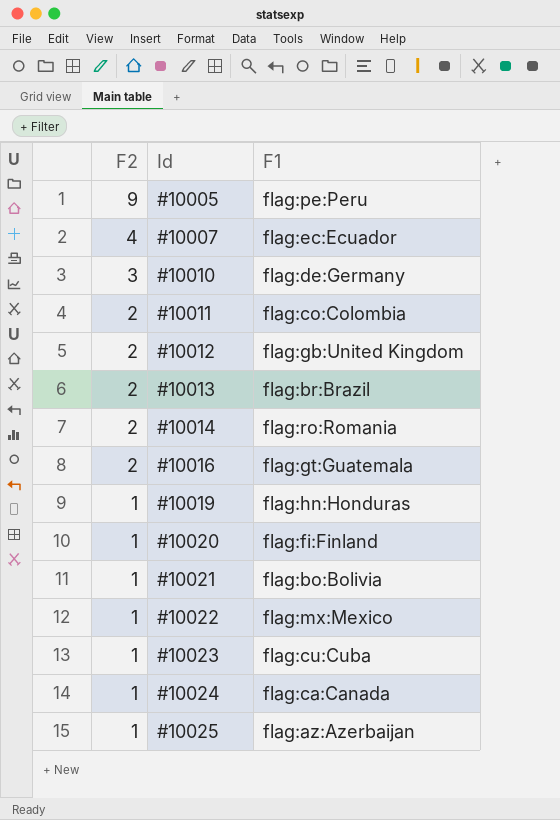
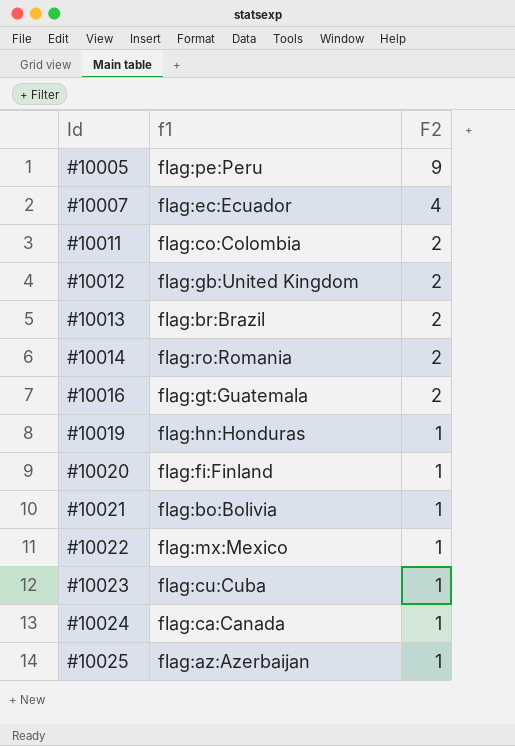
column name: F1 -> f1
column F2 | position: 1 -> 3
row #10010: 3 | flag:de:Germany -> none

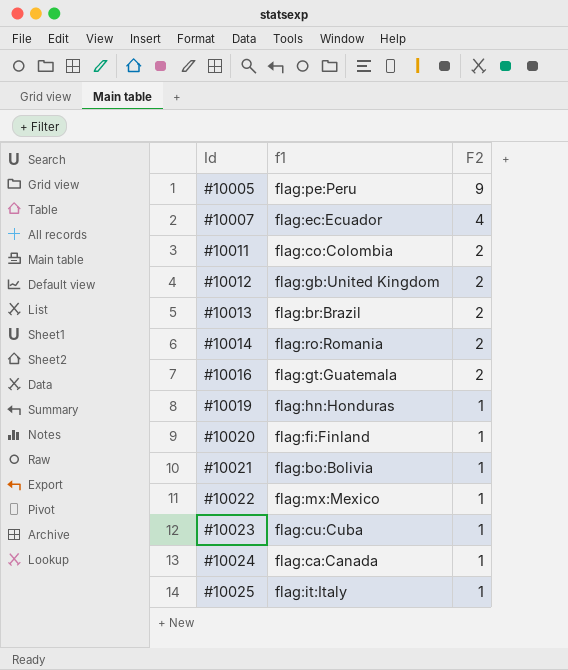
#10025 | f1: flag:az:Azerbaijan -> flag:it:Italy

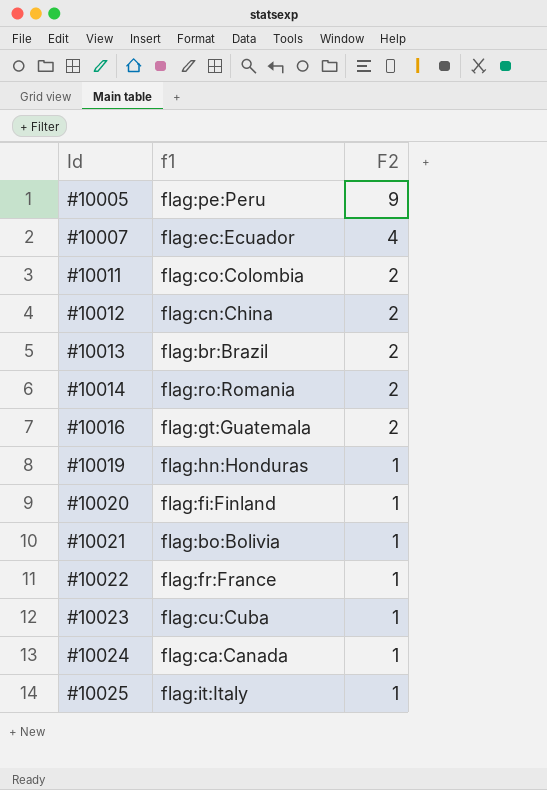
#10012 | f1: flag:gb:United Kingdom -> flag:cn:China
#10022 | f1: flag:mx:Mexico -> flag:fr:France

